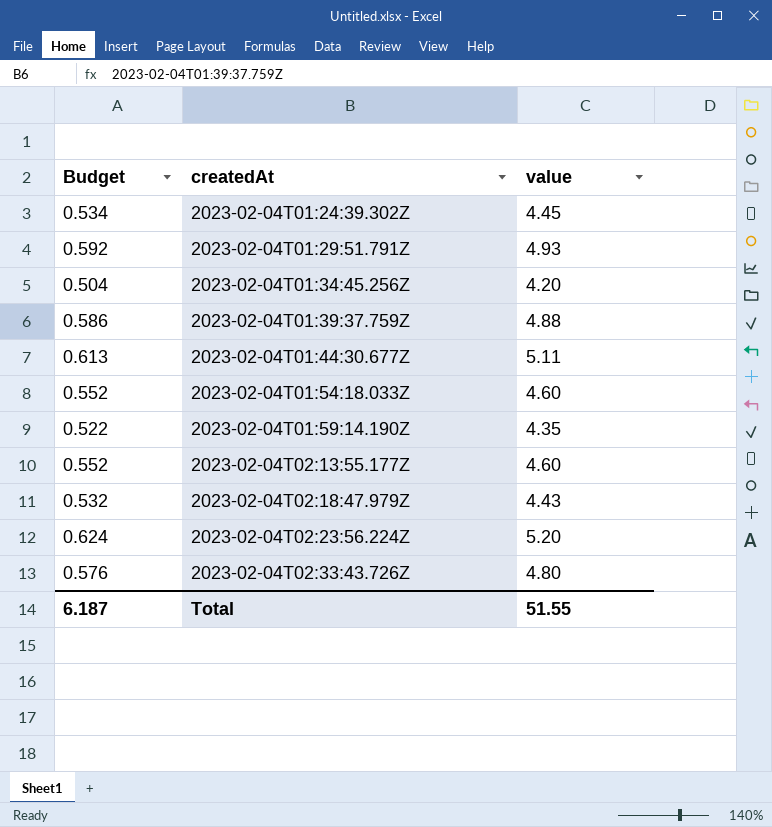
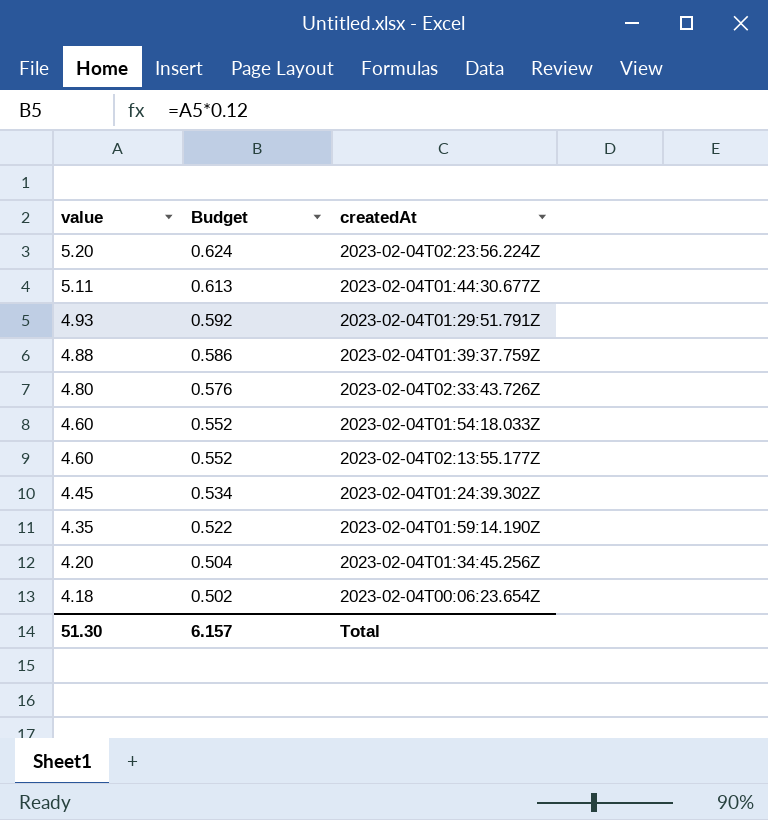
row order: createdAt ascending -> value descending
column value | position: 3 -> 1
row 2023-02-04T02:18:47.979Z: 0.532 | 4.43 -> none
row 2023-02-04T00:06:23.654Z: none -> 4.18 | 0.502
Total | value: 51.55 -> 51.30
Total | Budget: 6.187 -> 6.157

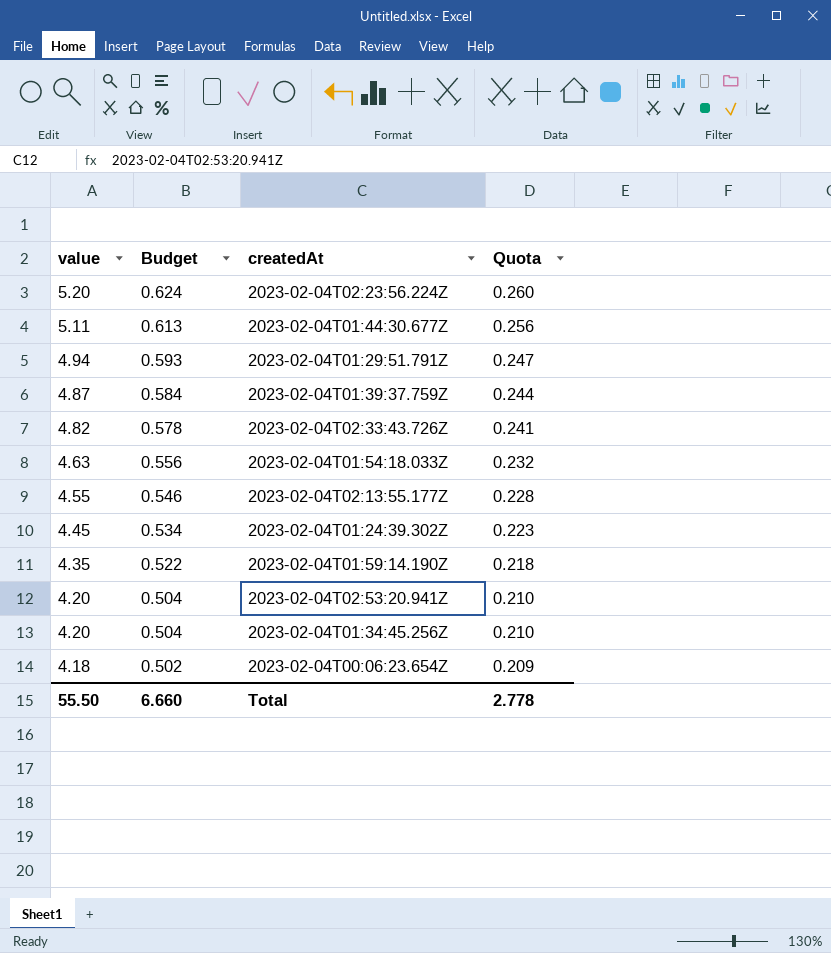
column Quota | formula: none -> [value] * 0.05
2023-02-04T01:29:51.791Z | value: 4.93 -> 4.94
2023-02-04T01:29:51.791Z | Budget: 0.592 -> 0.593
2023-02-04T01:39:37.759Z | value: 4.88 -> 4.87
2023-02-04T01:39:37.759Z | Budget: 0.586 -> 0.584
2023-02-04T02:33:43.726Z | value: 4.80 -> 4.82
2023-02-04T02:33:43.726Z | Budget: 0.576 -> 0.578
2023-02-04T01:54:18.033Z | value: 4.60 -> 4.63
2023-02-04T01:54:18.033Z | Budget: 0.552 -> 0.556
2023-02-04T02:13:55.177Z | value: 4.60 -> 4.55
2023-02-04T02:13:55.177Z | Budget: 0.552 -> 0.546
row 2023-02-04T02:53:20.941Z: none -> 4.20 | 0.504 | 0.210
Total | value: 51.30 -> 55.50
Total | Budget: 6.157 -> 6.660

